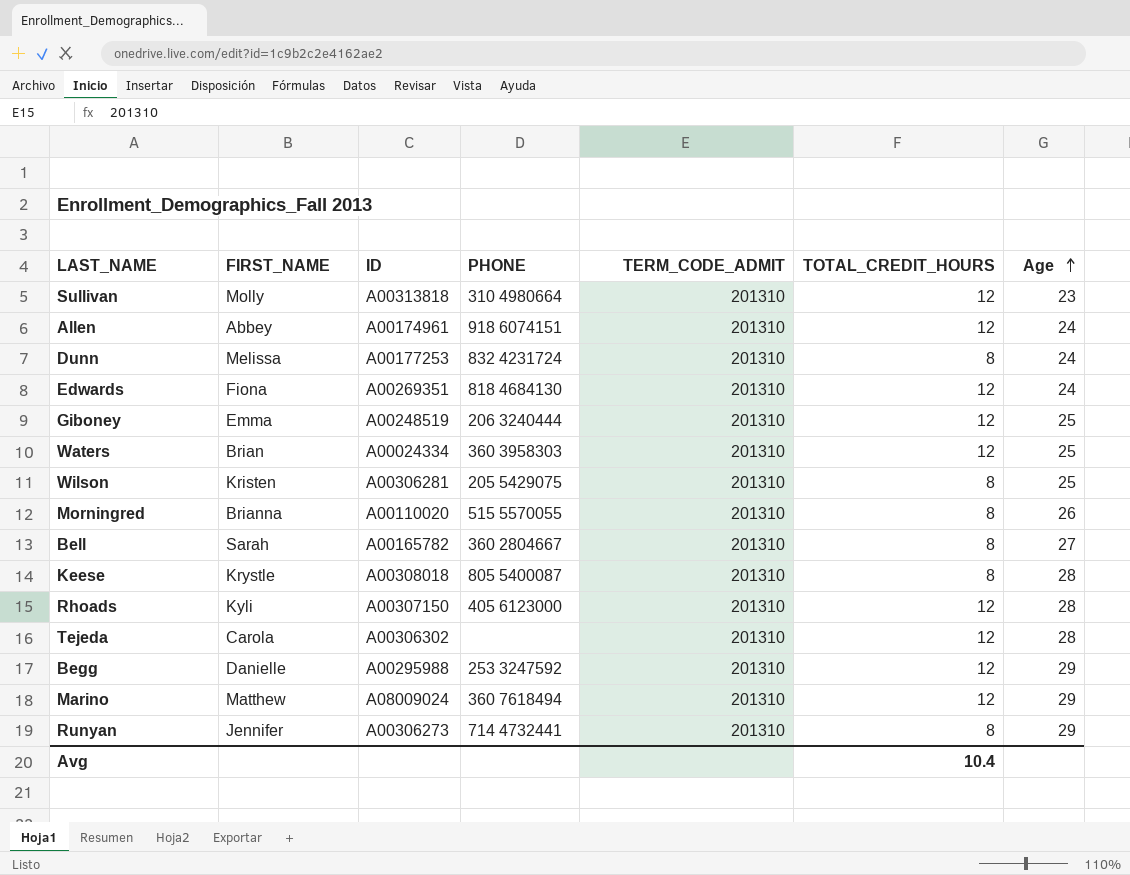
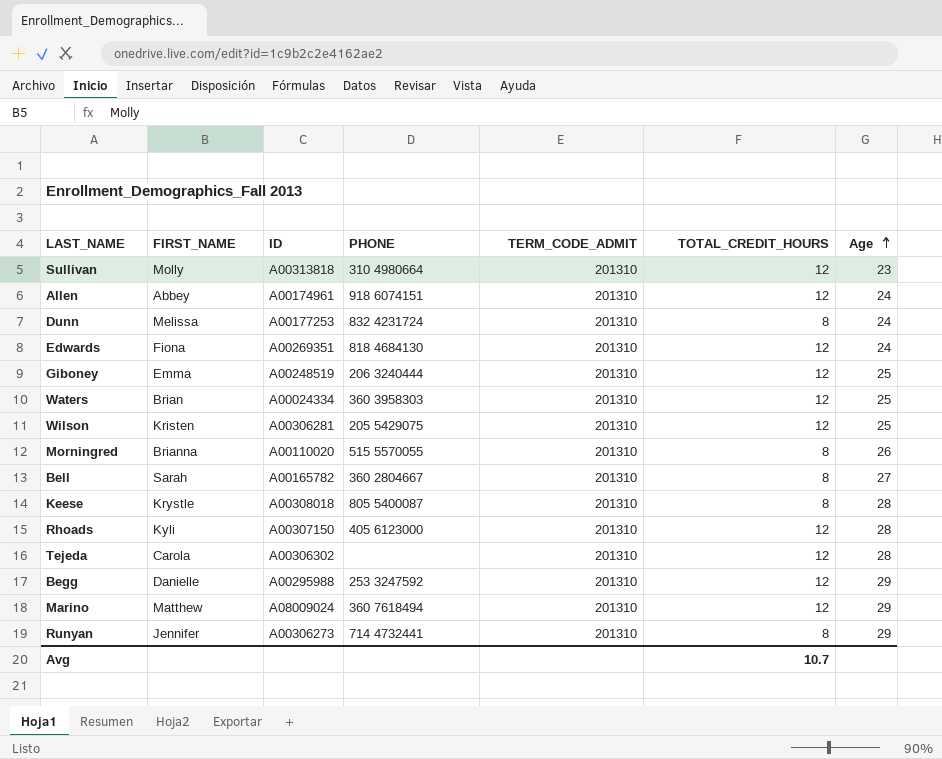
Wilson | TOTAL_CREDIT_HOURS: 8 -> 12
Avg | TOTAL_CREDIT_HOURS: 10.4 -> 10.7

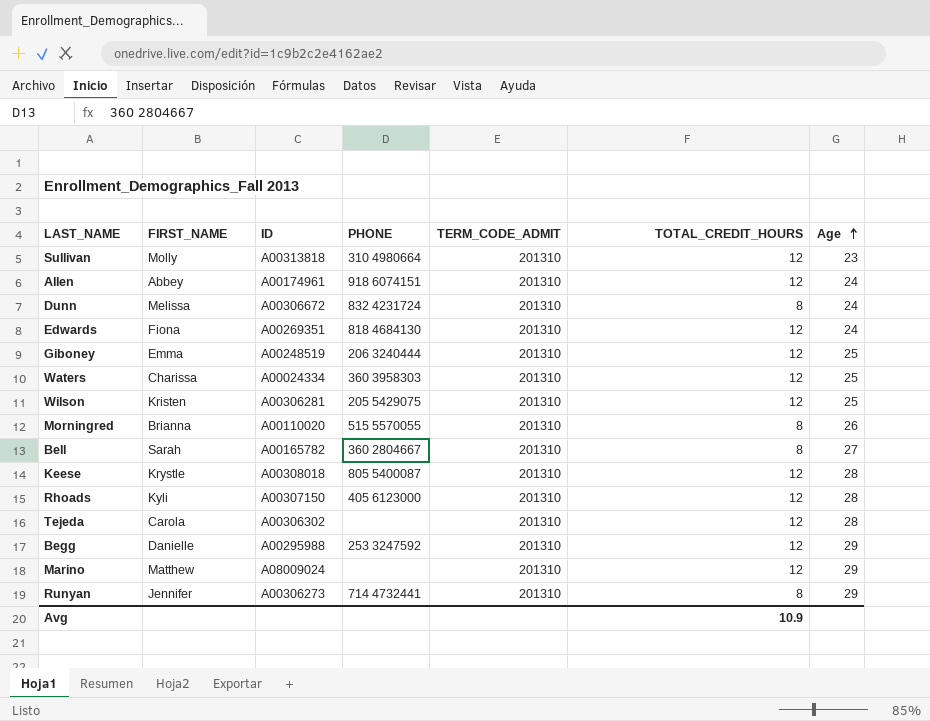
Dunn | ID: A00177253 -> A00306672
Waters | FIRST_NAME: Brian -> Charissa
Keese | TOTAL_CREDIT_HOURS: 8 -> 12
Marino | PHONE: 360 7618494 -> none
Avg | TOTAL_CREDIT_HOURS: 10.7 -> 10.9

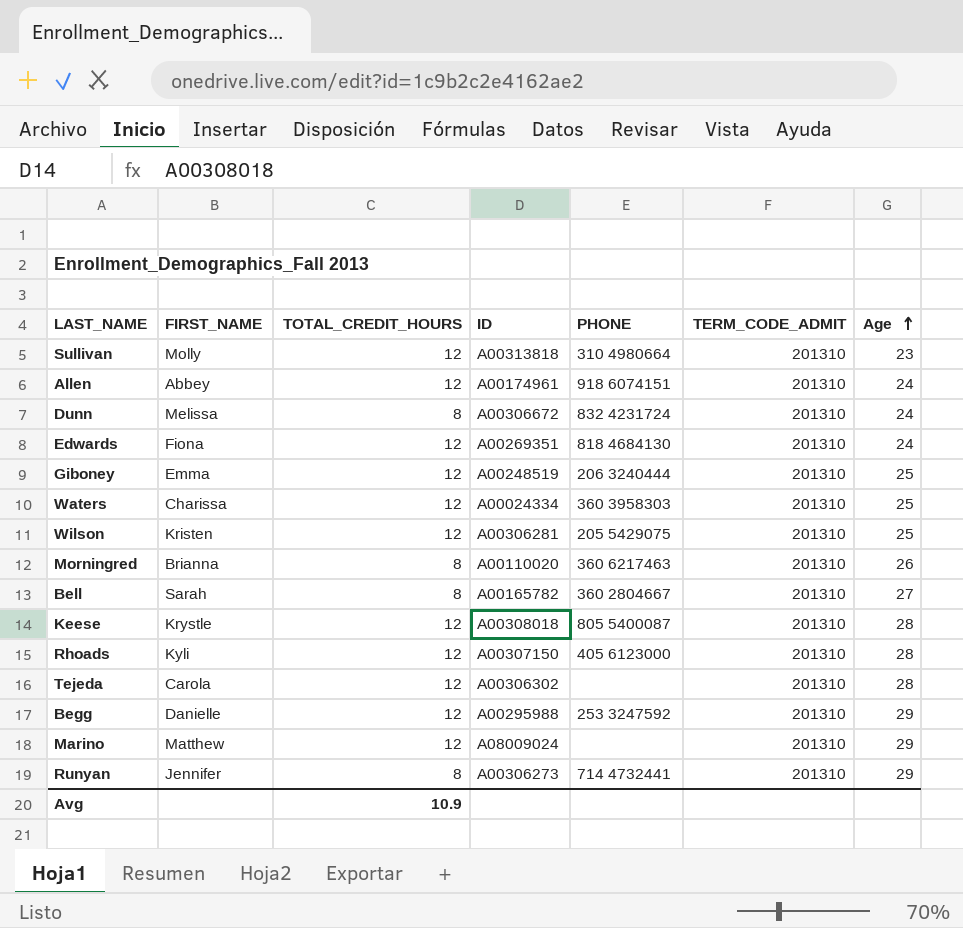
column TOTAL_CREDIT_HOURS | position: 6 -> 3
Morningred | PHONE: 515 5570055 -> 360 6217463

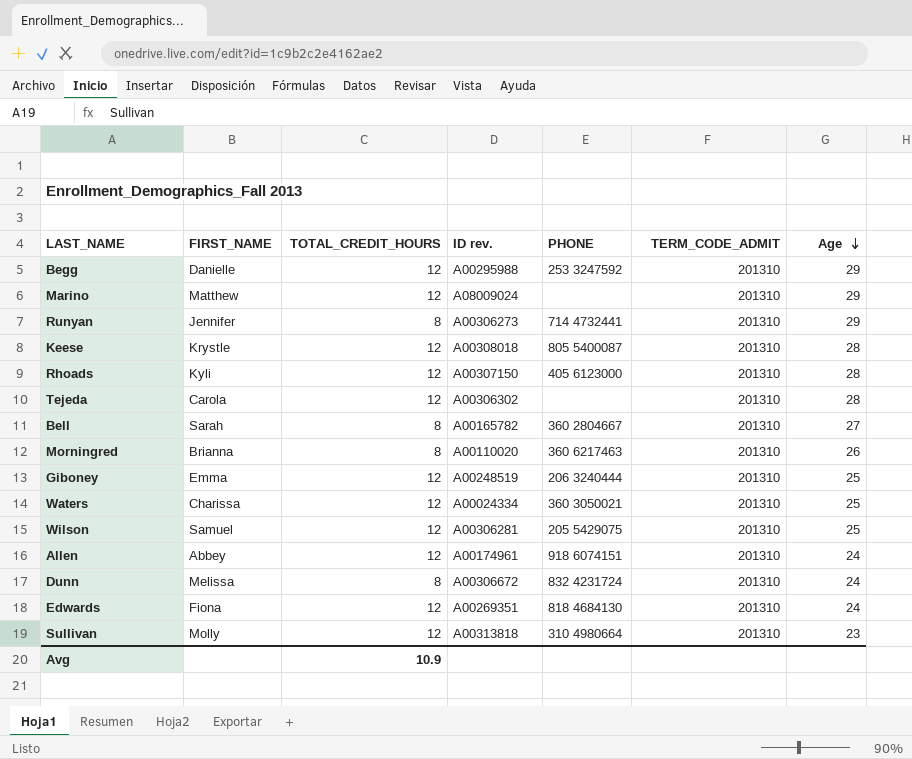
row order: Age ascending -> Age descending
column name: ID -> ID rev.
Waters | PHONE: 360 3958303 -> 360 3050021
Wilson | FIRST_NAME: Kristen -> Samuel

